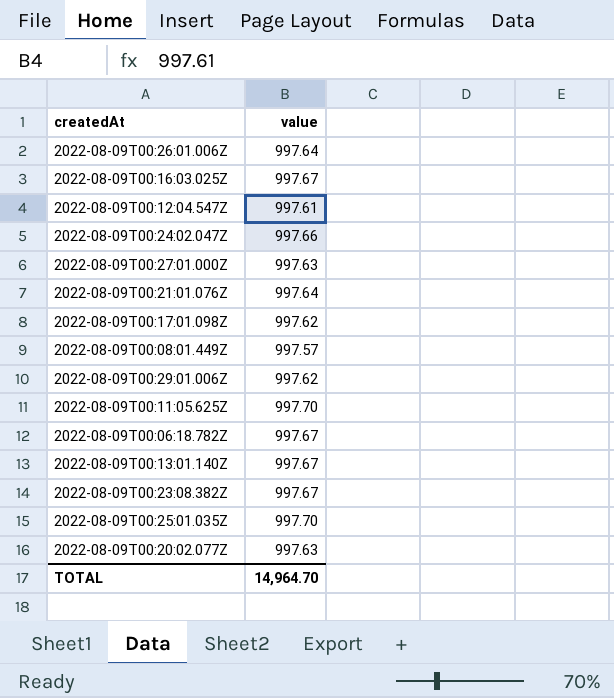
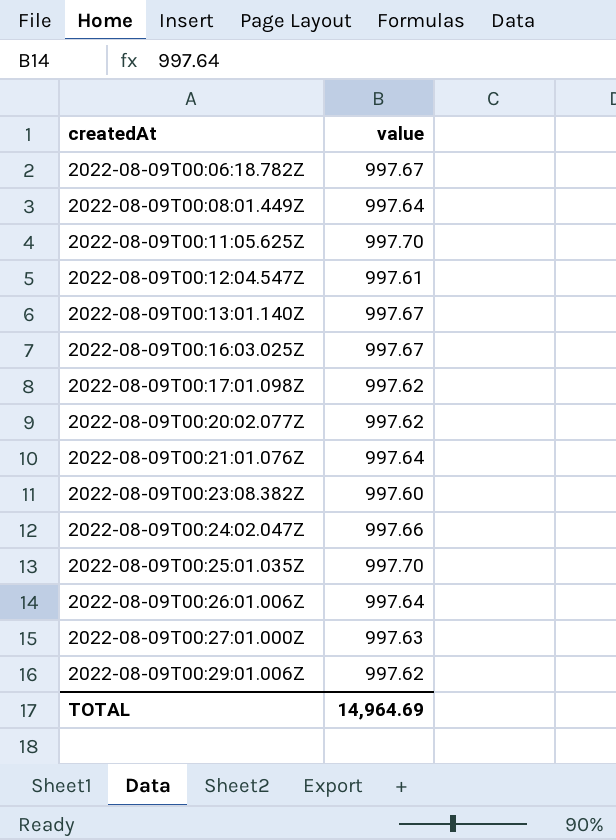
row order: none -> createdAt ascending
2022-08-09T00:08:01.449Z | value: 997.57 -> 997.64
2022-08-09T00:20:02.077Z | value: 997.63 -> 997.62
2022-08-09T00:23:08.382Z | value: 997.67 -> 997.60
TOTAL | value: 14,964.70 -> 14,964.69

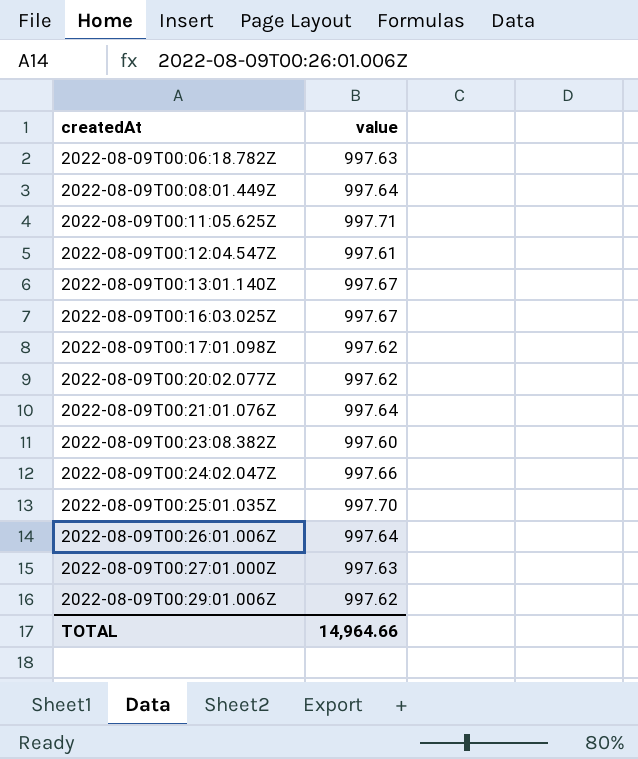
2022-08-09T00:06:18.782Z | value: 997.67 -> 997.63
2022-08-09T00:11:05.625Z | value: 997.70 -> 997.71
TOTAL | value: 14,964.69 -> 14,964.66

